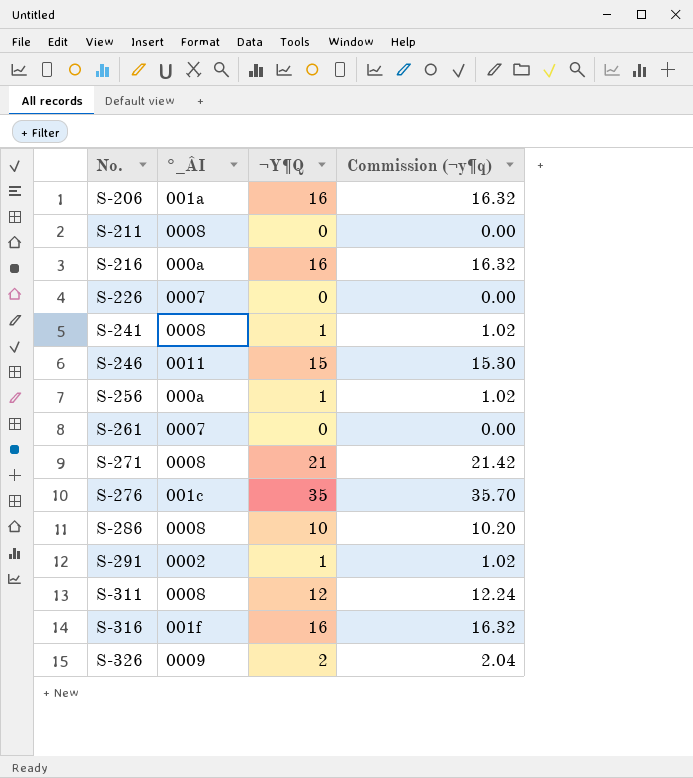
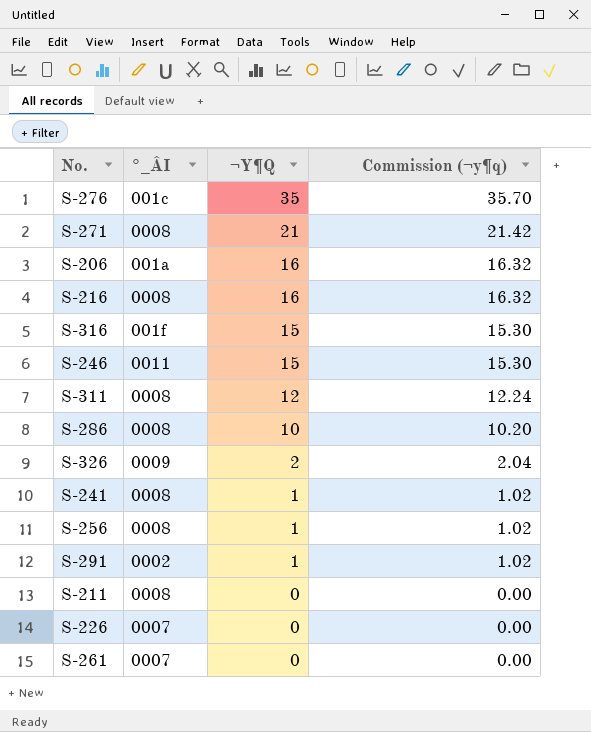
row order: No. ascending -> ¬Y¶Q descending
S-216 | °_ÂI: 000a -> 0008
S-316 | ¬Y¶Q: 16 -> 15
S-316 | Commission (¬y¶q): 16.32 -> 15.30
S-256 | °_ÂI: 000a -> 0008

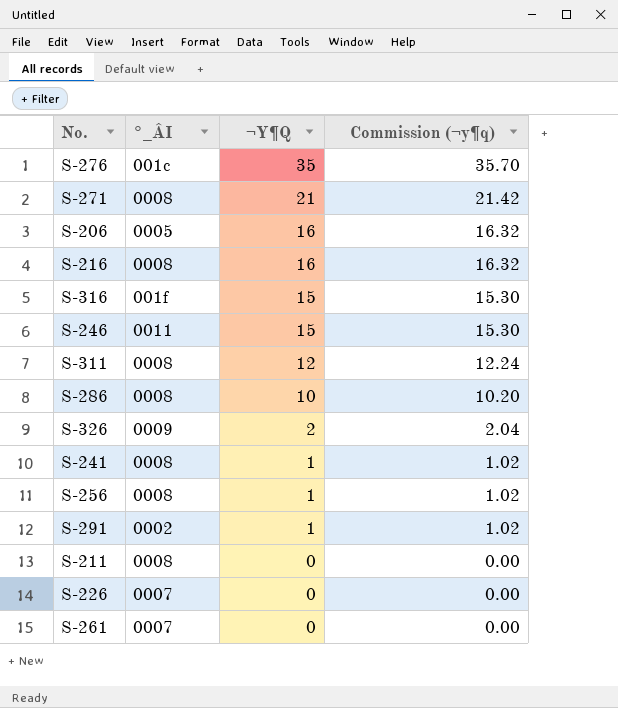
S-206 | °_ÂI: 001a -> 0005

